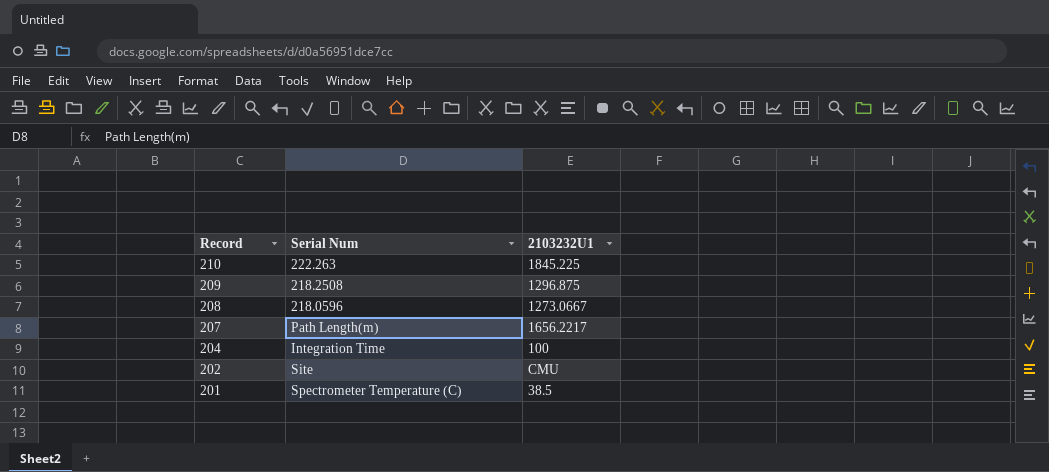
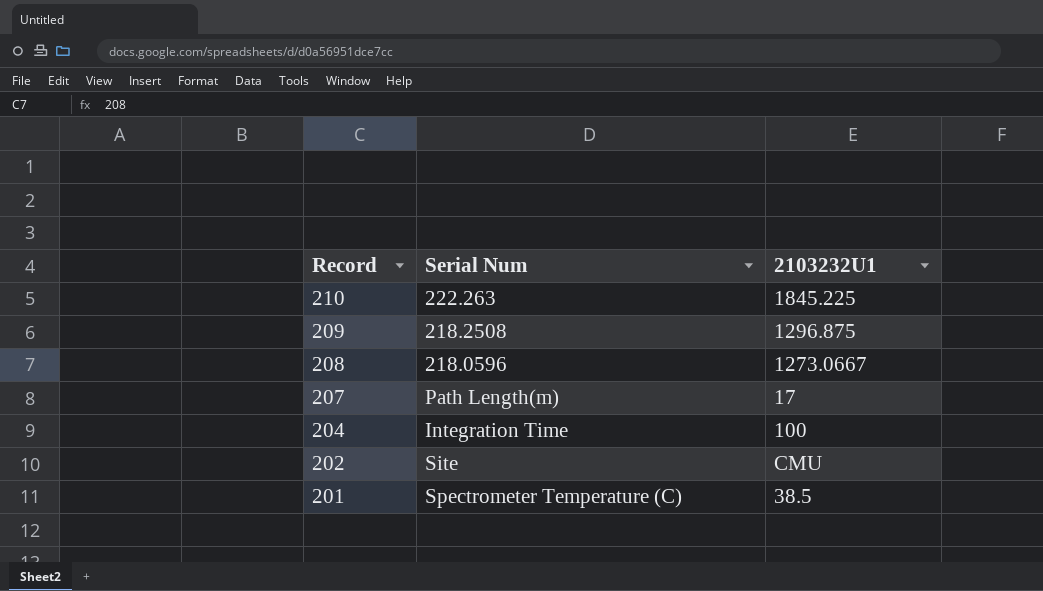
207 | 2103232U1: 1656.2217 -> 17

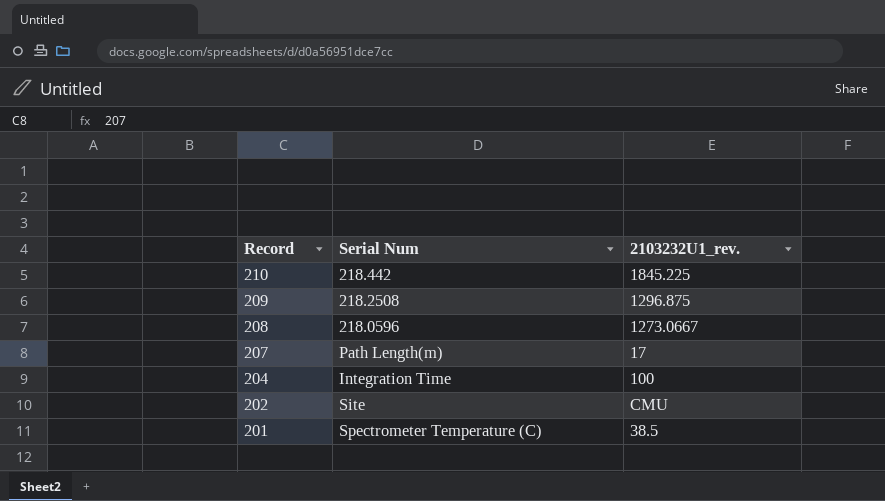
column name: 2103232U1 -> 2103232U1_rev.
210 | Serial Num: 222.263 -> 218.442

